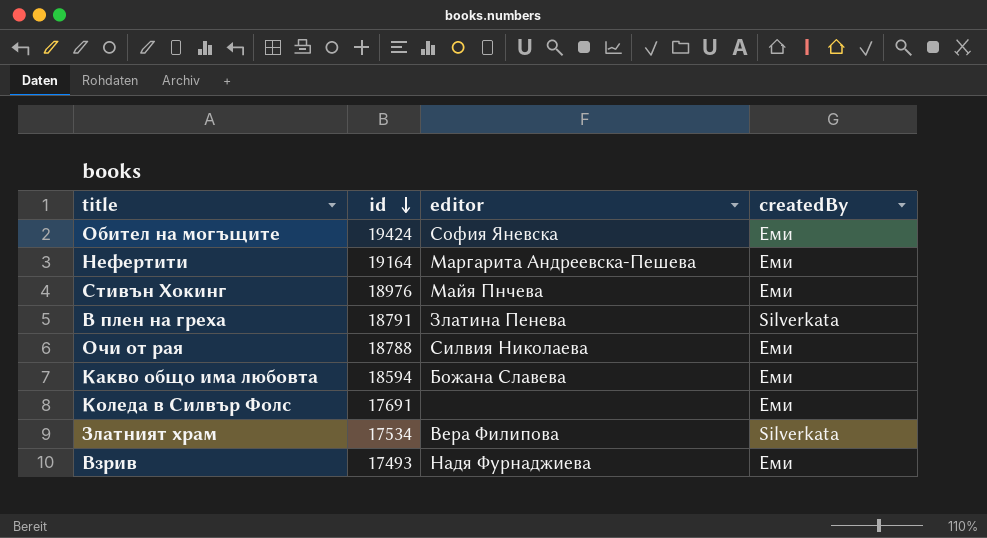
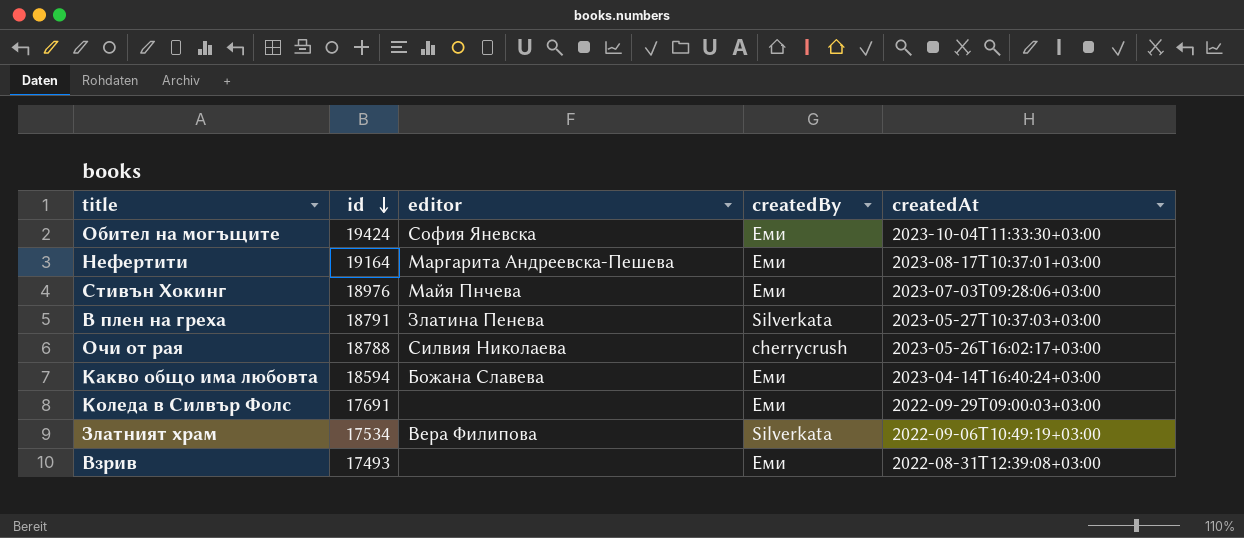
column createdAt | position: none -> 5
Очи от рая | createdBy: Еми -> cherrycrush
Взрив | editor: Надя Фурнаджиева -> none

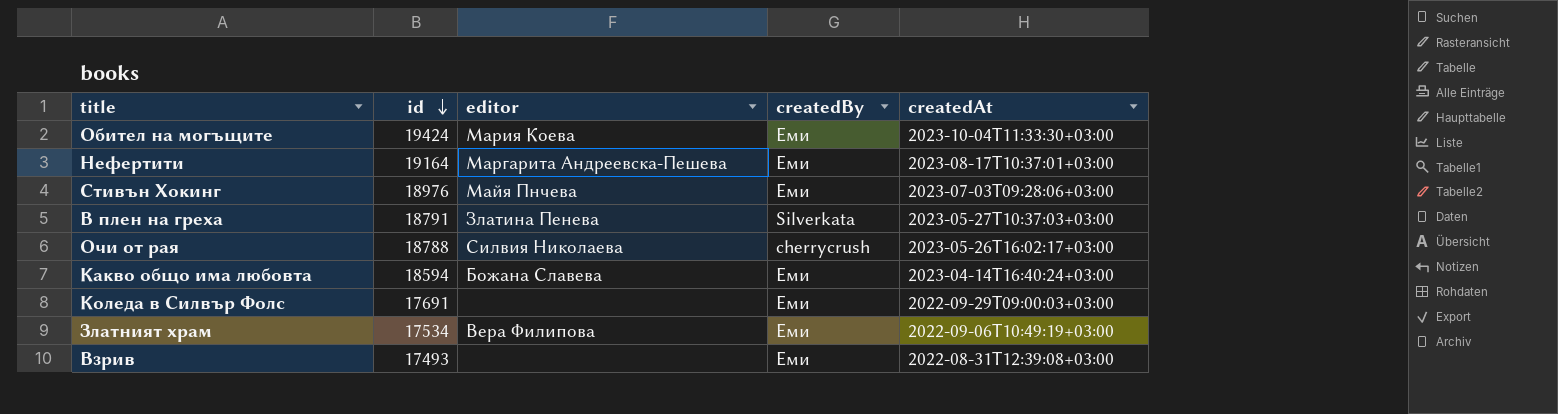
Обител на могъщите | editor: София Яневска -> Мария Коева
Златният храм | createdBy: Silverkata -> Еми

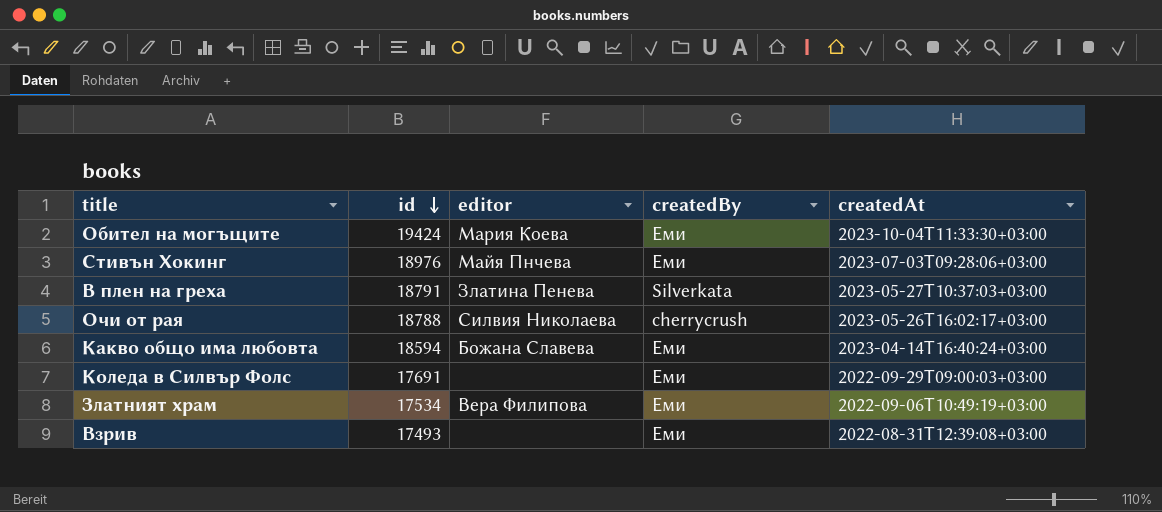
row Нефертити: 19164 | Маргарита Андреевска-Пешева | Еми | 2023-08-17T10:37:01+03:00 -> none

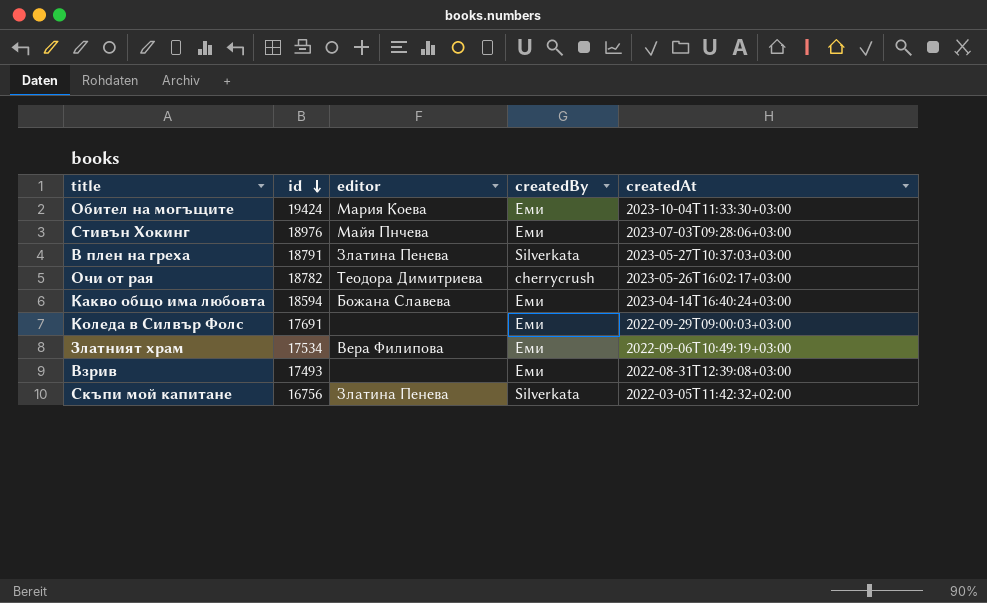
Очи от рая | id: 18788 -> 18782
Очи от рая | editor: Силвия Николаева -> Теодора Димитриева
row Скъпи мой капитане: none -> 16756 | Златина Пенева | Silverkata | 2022-03-05T11:42:32+02:00

